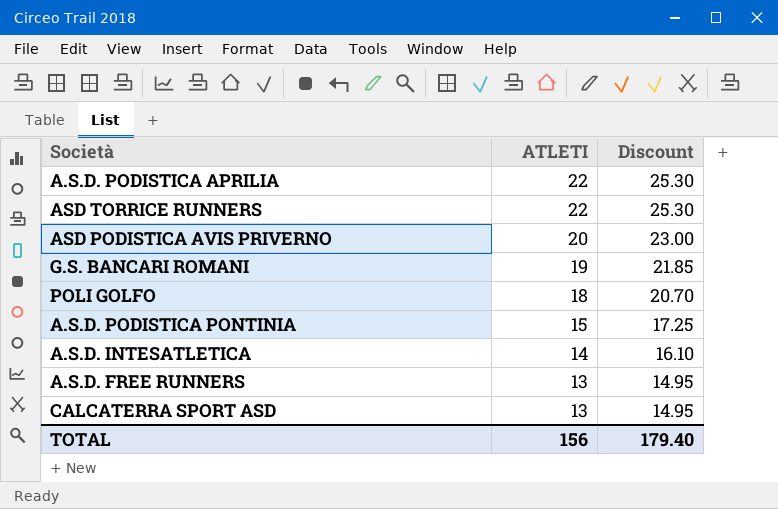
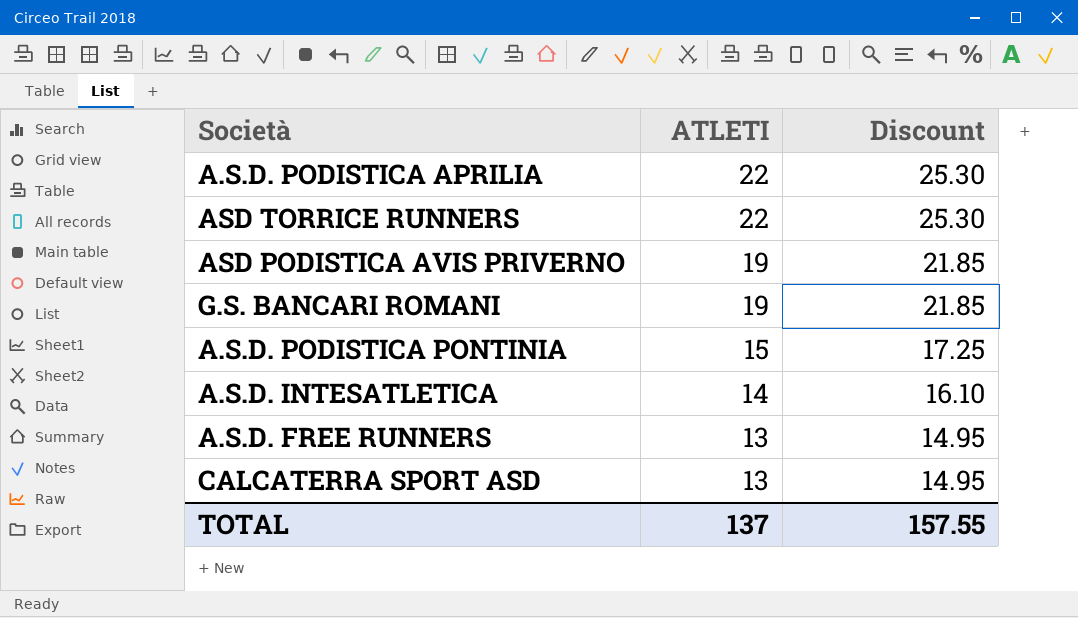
row POLI GOLFO: 18 | 20.70 -> none
ASD PODISTICA AVIS PRIVERNO | ATLETI: 20 -> 19
ASD PODISTICA AVIS PRIVERNO | Discount: 23.00 -> 21.85
TOTAL | ATLETI: 156 -> 137
TOTAL | Discount: 179.40 -> 157.55

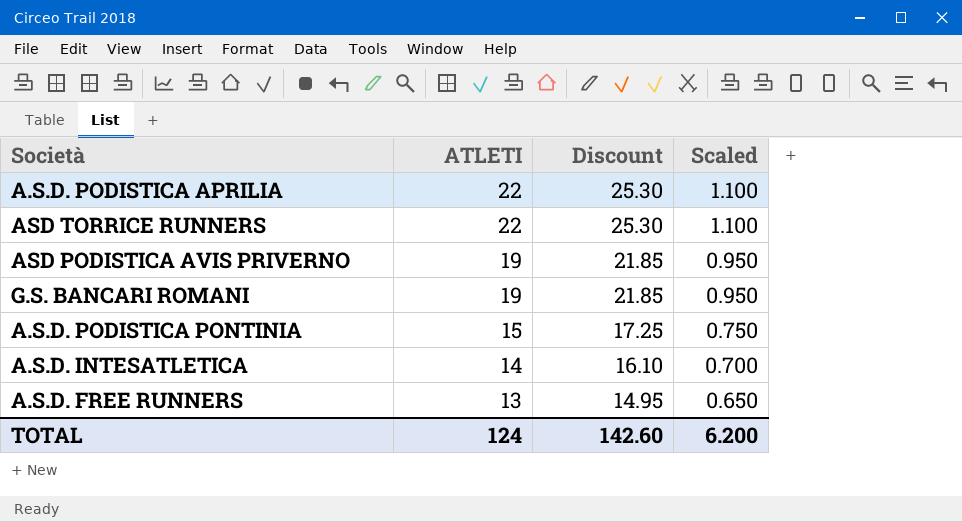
column Scaled | formula: none -> [ATLETI] * 0.05
row CALCATERRA SPORT ASD: 13 | 14.95 -> none
TOTAL | ATLETI: 137 -> 124
TOTAL | Discount: 157.55 -> 142.60

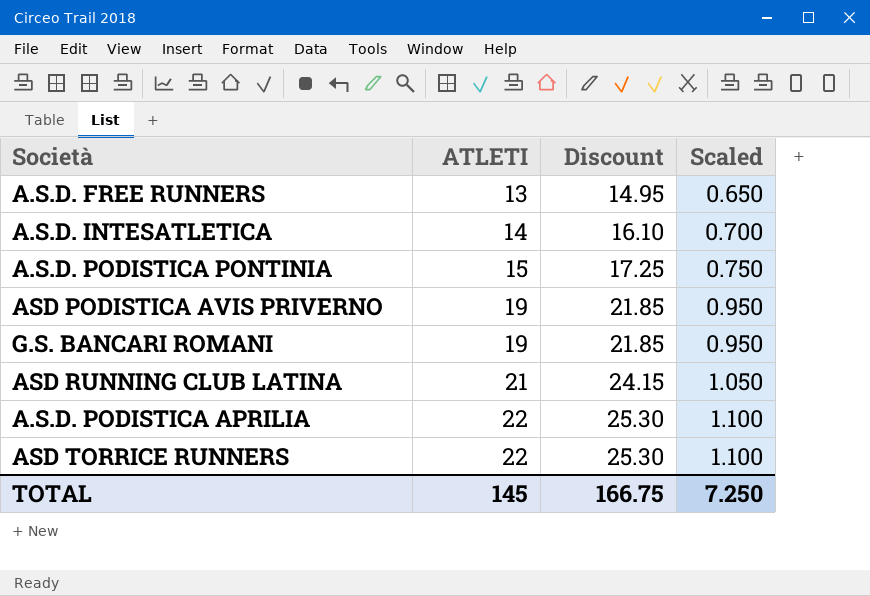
row order: ATLETI descending -> ATLETI ascending
row ASD RUNNING CLUB LATINA: none -> 21 | 24.15 | 1.050
TOTAL | ATLETI: 124 -> 145
TOTAL | Discount: 142.60 -> 166.75
TOTAL | Scaled: 6.200 -> 7.250

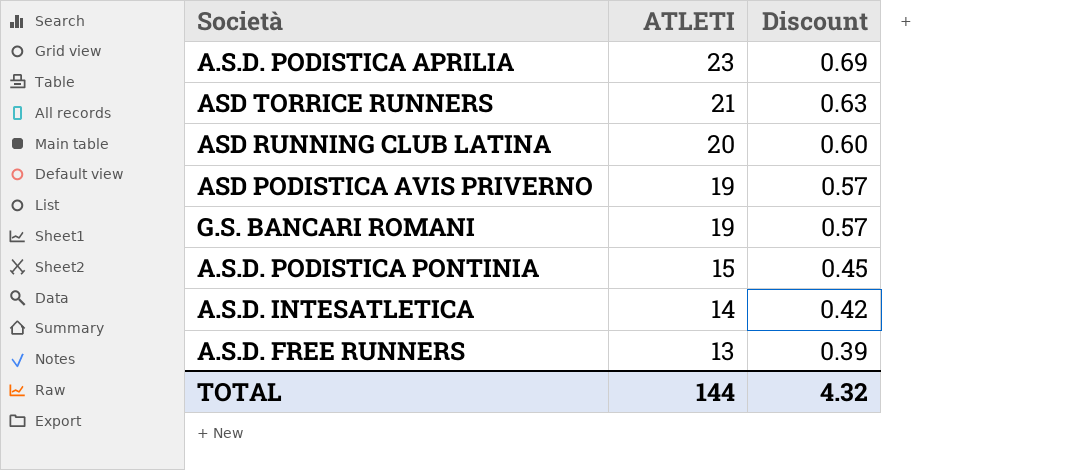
row order: ATLETI ascending -> ATLETI descending
column Scaled | formula: [ATLETI] * 0.05 -> none
column Discount | formula: [ATLETI] * 1.15 -> [ATLETI] * 0.03
A.S.D. PODISTICA APRILIA | ATLETI: 22 -> 23
ASD TORRICE RUNNERS | ATLETI: 22 -> 21
ASD RUNNING CLUB LATINA | ATLETI: 21 -> 20
TOTAL | ATLETI: 145 -> 144
TOTAL | Discount: 166.75 -> 4.32

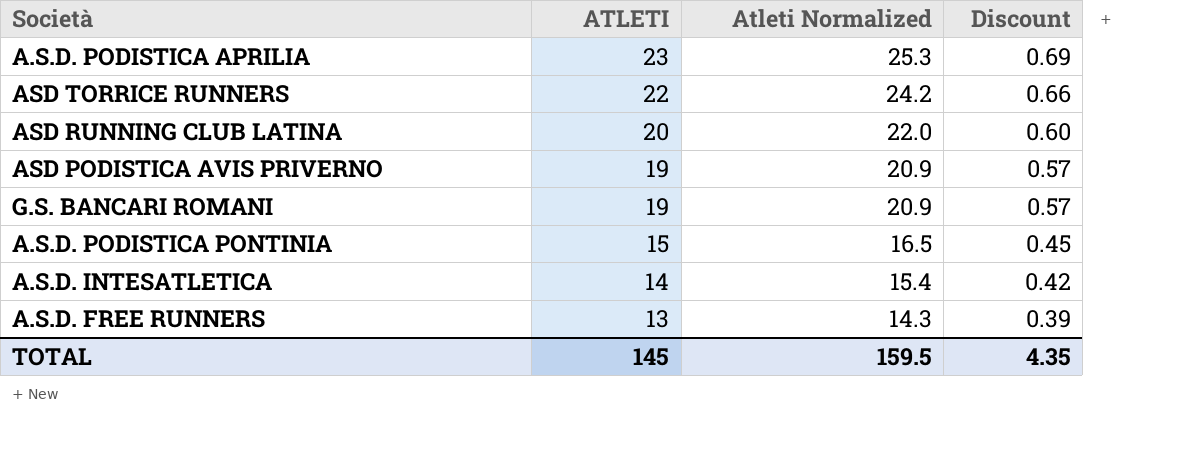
column Atleti Normalized | formula: none -> [ATLETI] * 1.1
ASD TORRICE RUNNERS | ATLETI: 21 -> 22
ASD TORRICE RUNNERS | Discount: 0.63 -> 0.66
TOTAL | ATLETI: 144 -> 145
TOTAL | Discount: 4.32 -> 4.35

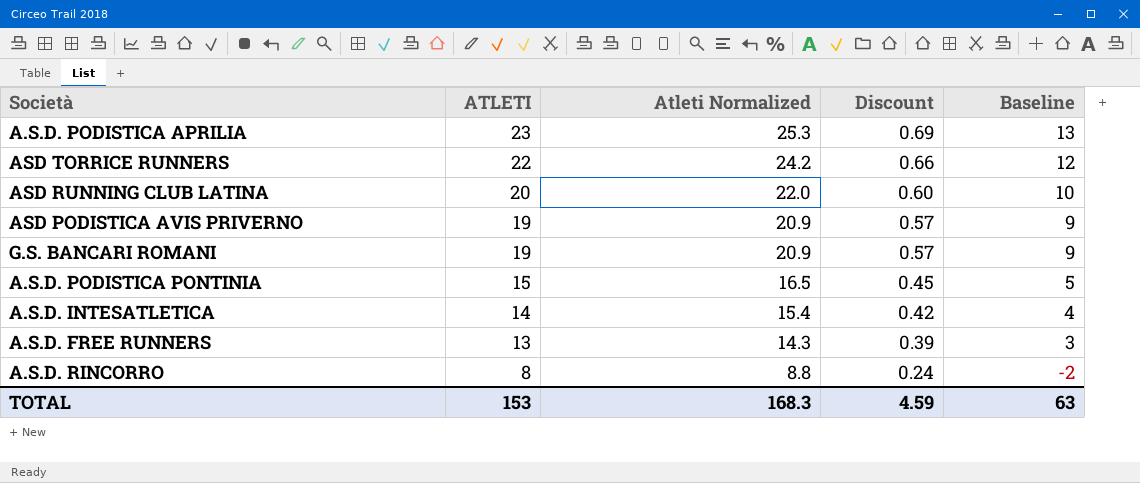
column Baseline | formula: none -> [ATLETI] - 10
row A.S.D. RINCORRO: none -> 8 | 8.8 | 0.24 | -2
TOTAL | ATLETI: 145 -> 153
TOTAL | Atleti Normalized: 159.5 -> 168.3
TOTAL | Discount: 4.35 -> 4.59

